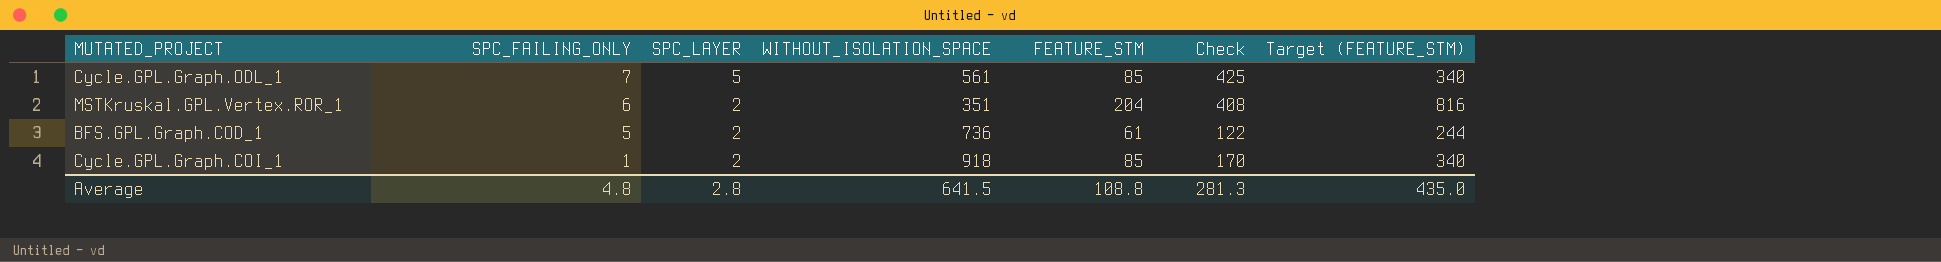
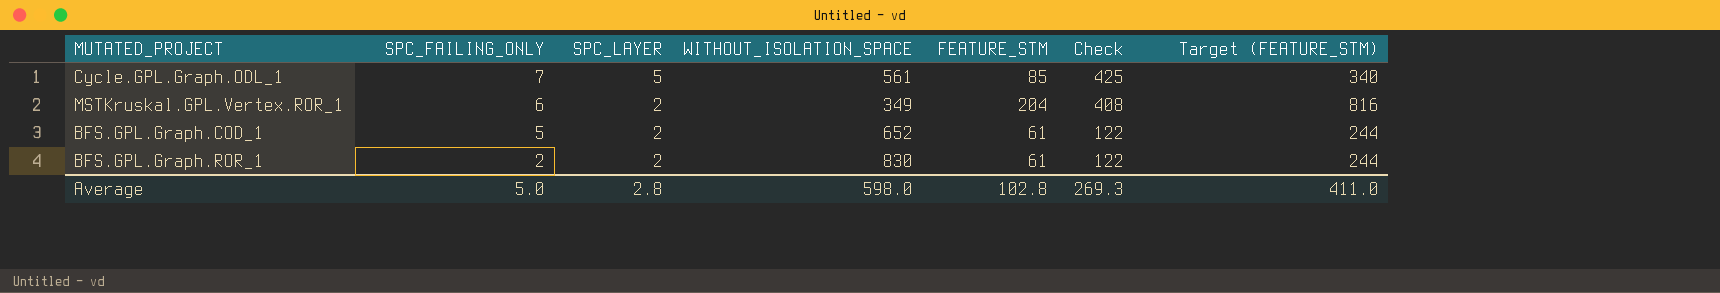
row Cycle.GPL.Graph.COI_1: 1 | 2 | 918 | 85 | 170 | 340 -> none
MSTKruskal.GPL.Vertex.ROR_1 | WITHOUT_ISOLATION_SPACE: 351 -> 349
BFS.GPL.Graph.COD_1 | WITHOUT_ISOLATION_SPACE: 736 -> 652
row BFS.GPL.Graph.ROR_1: none -> 2 | 2 | 830 | 61 | 122 | 244
Average | SPC_FAILING_ONLY: 4.8 -> 5.0
Average | WITHOUT_ISOLATION_SPACE: 641.5 -> 598.0
Average | FEATURE_STM: 108.8 -> 102.8
Average | Check: 281.3 -> 269.3
Average | Target (FEATURE_STM): 435.0 -> 411.0

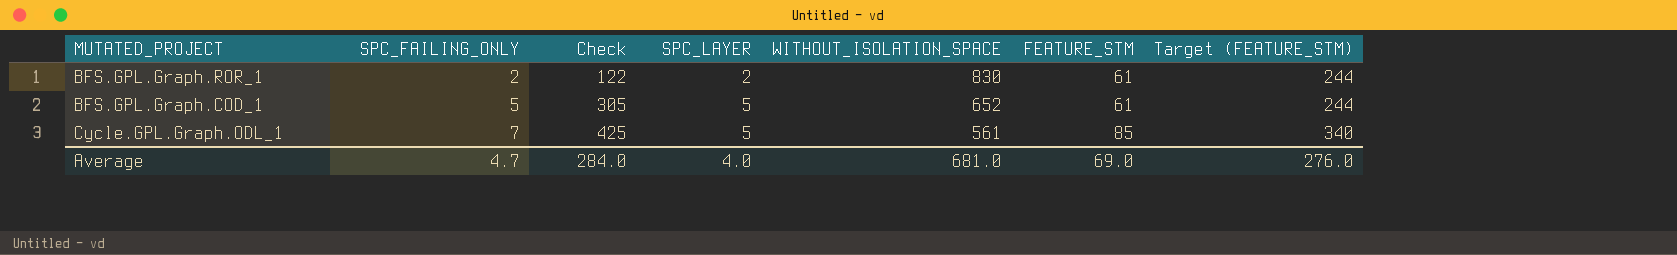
row order: SPC_FAILING_ONLY descending -> SPC_FAILING_ONLY ascending
column Check | position: 6 -> 3
row MSTKruskal.GPL.Vertex.ROR_1: 6 | 2 | 349 | 204 | 408 | 816 -> none
BFS.GPL.Graph.COD_1 | Check: 122 -> 305
BFS.GPL.Graph.COD_1 | SPC_LAYER: 2 -> 5
Average | SPC_FAILING_ONLY: 5.0 -> 4.7
Average | Check: 269.3 -> 284.0
Average | SPC_LAYER: 2.8 -> 4.0
Average | WITHOUT_ISOLATION_SPACE: 598.0 -> 681.0
Average | FEATURE_STM: 102.8 -> 69.0
Average | Target (FEATURE_STM): 411.0 -> 276.0

